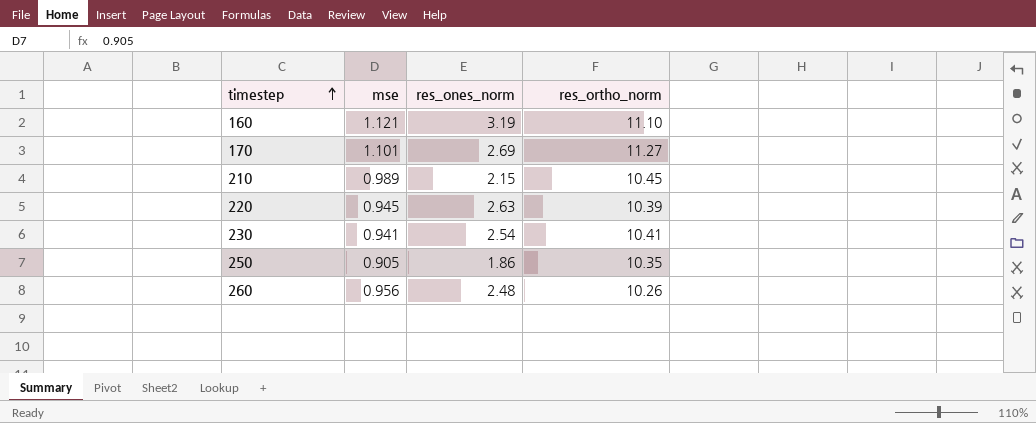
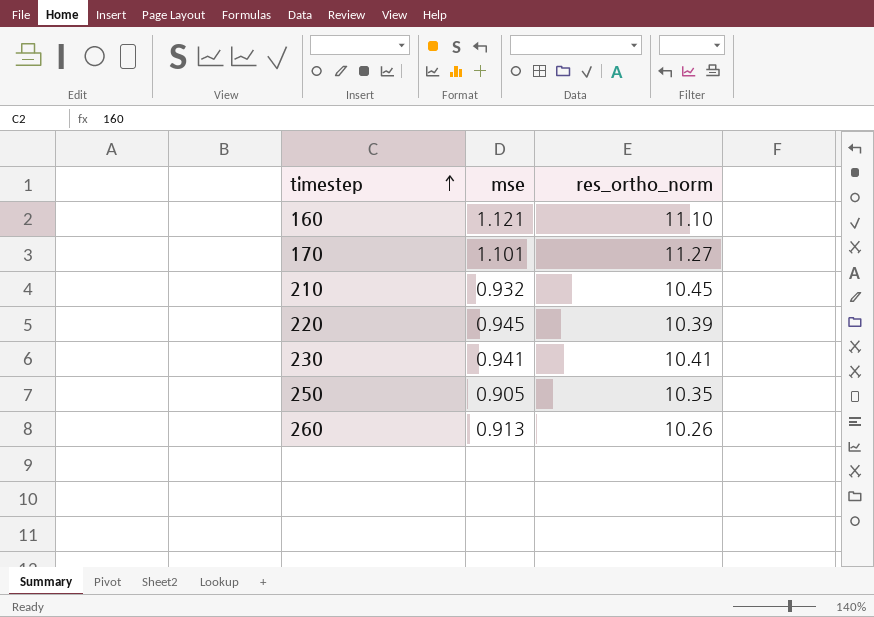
column res_ones_norm | position: 3 -> none
210 | mse: 0.989 -> 0.932
260 | mse: 0.956 -> 0.913

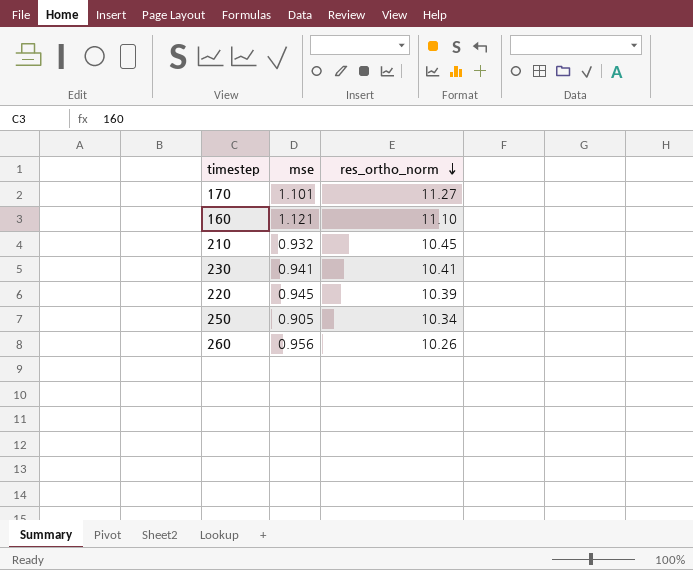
row order: timestep ascending -> res_ortho_norm descending
250 | res_ortho_norm: 10.35 -> 10.34
260 | mse: 0.913 -> 0.956

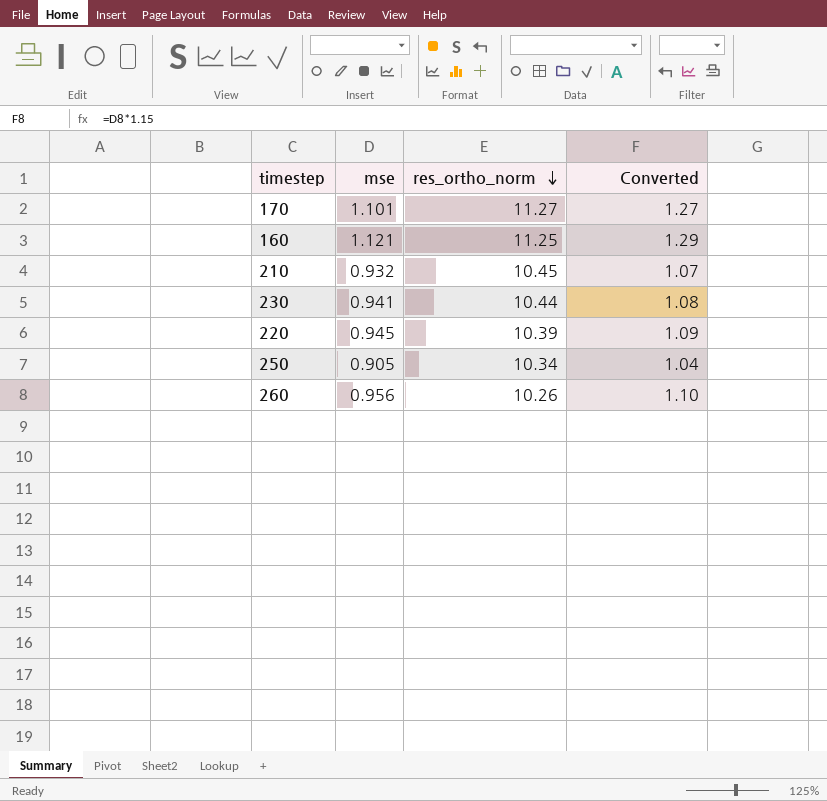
column Converted | formula: none -> [mse] * 1.15
160 | res_ortho_norm: 11.10 -> 11.25
230 | res_ortho_norm: 10.41 -> 10.44

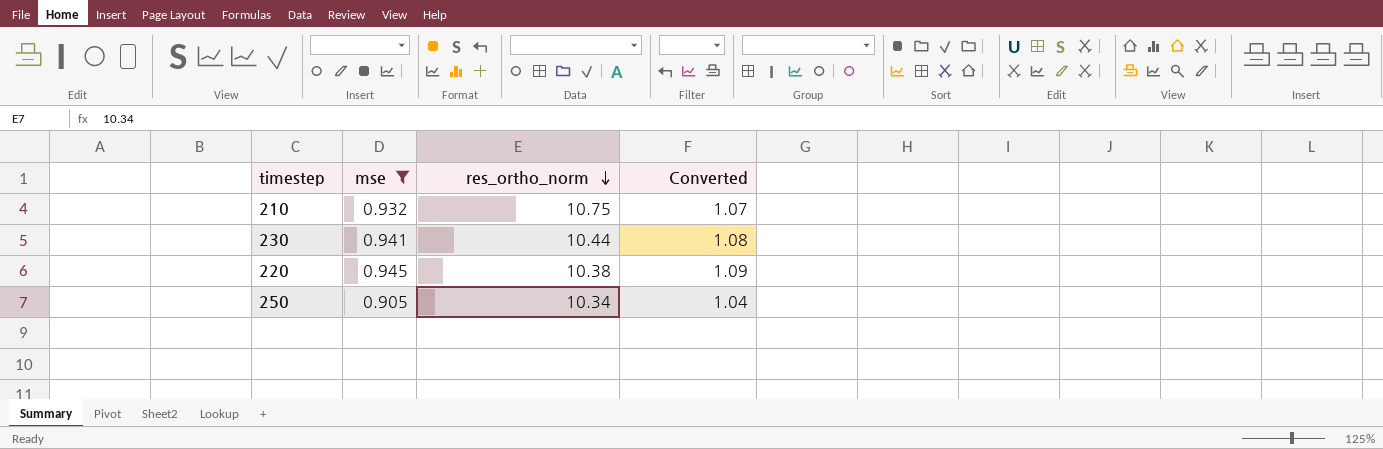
filter: none -> mse <= 0.945
210 | res_ortho_norm: 10.45 -> 10.75
220 | res_ortho_norm: 10.39 -> 10.38

